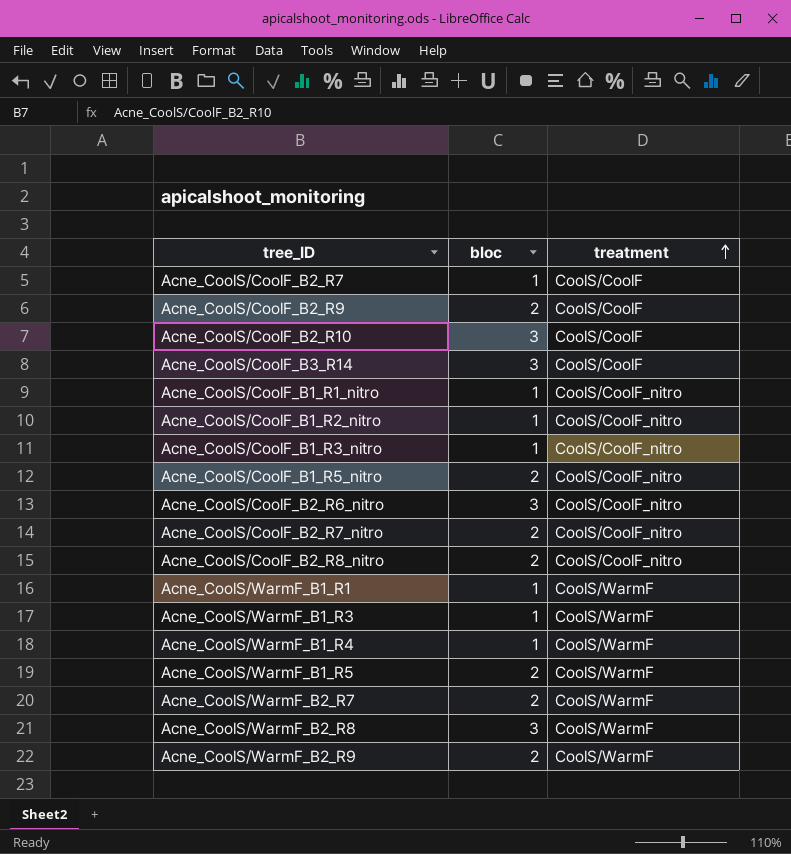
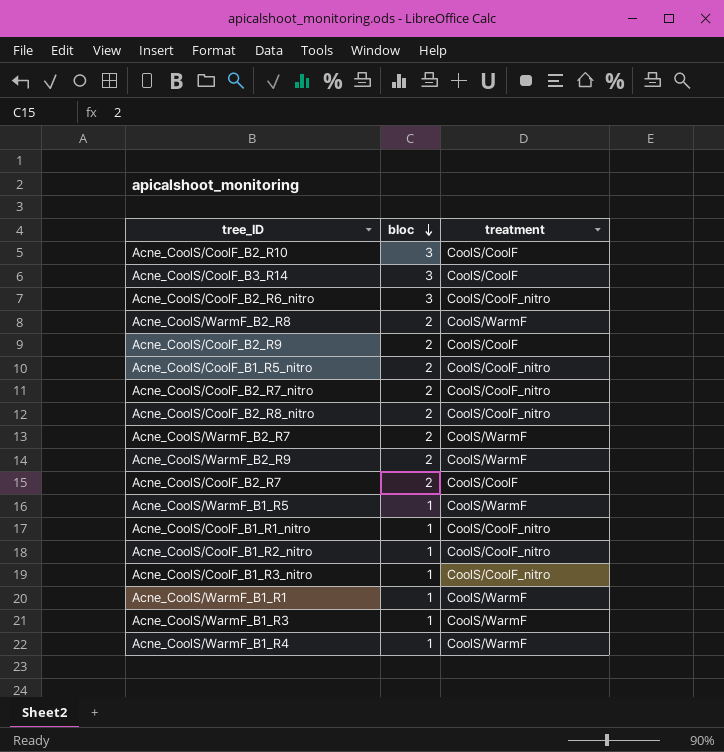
row order: treatment ascending -> bloc descending
Acne_CoolS/WarmF_B2_R8 | bloc: 3 -> 2
Acne_CoolS/CoolF_B2_R7 | bloc: 1 -> 2
Acne_CoolS/WarmF_B1_R5 | bloc: 2 -> 1

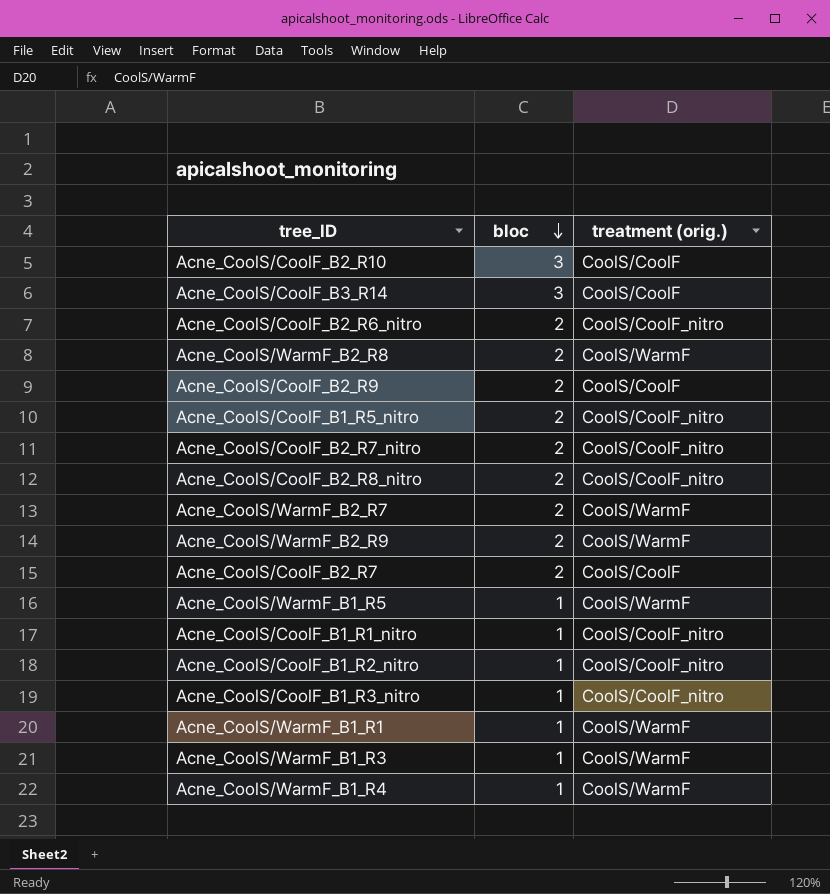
column name: treatment -> treatment (orig.)
Acne_CoolS/CoolF_B2_R6_nitro | bloc: 3 -> 2

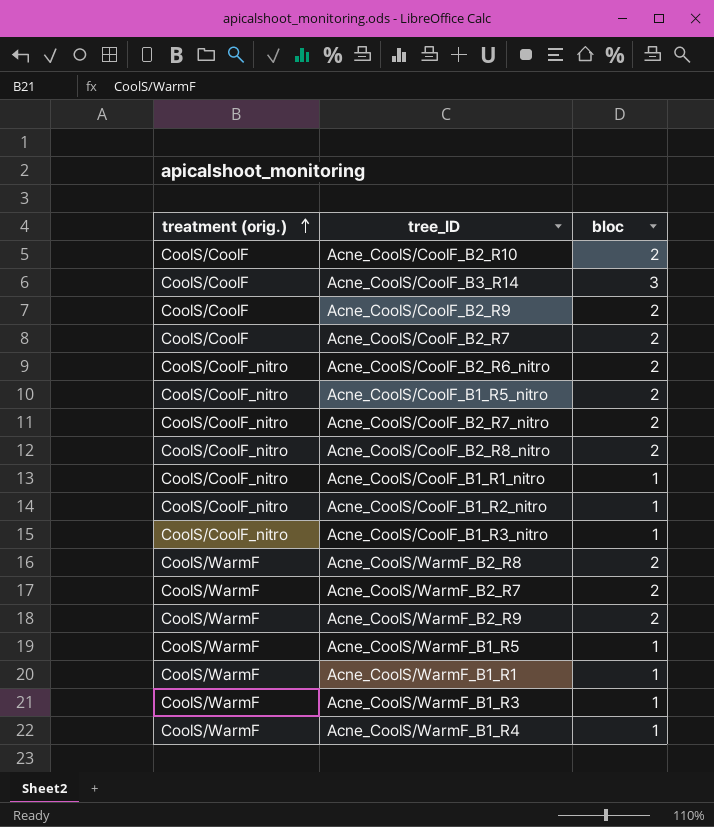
row order: bloc descending -> treatment (orig.) ascending
column treatment (orig.) | position: 3 -> 1
Acne_CoolS/CoolF_B2_R10 | bloc: 3 -> 2

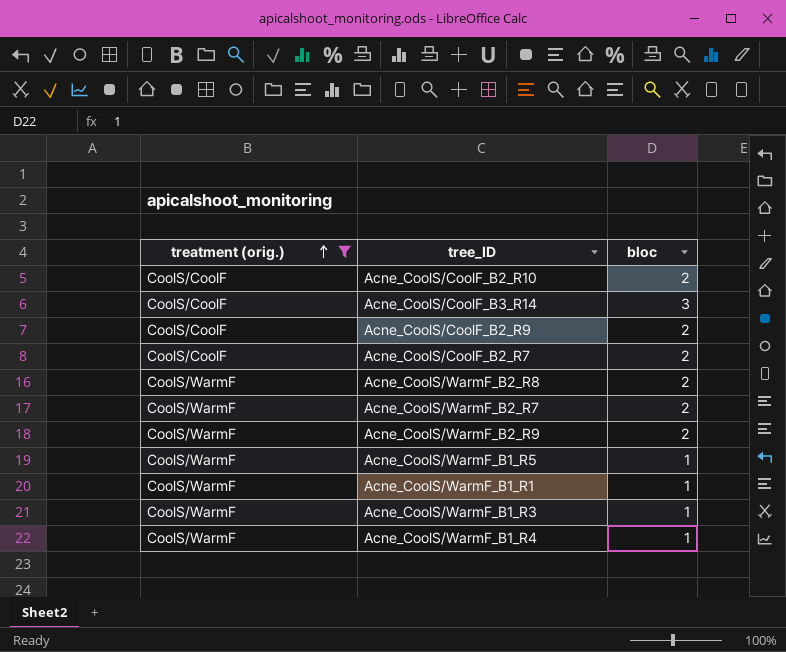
filter: none -> treatment (orig.) != CoolS/CoolF_nitro

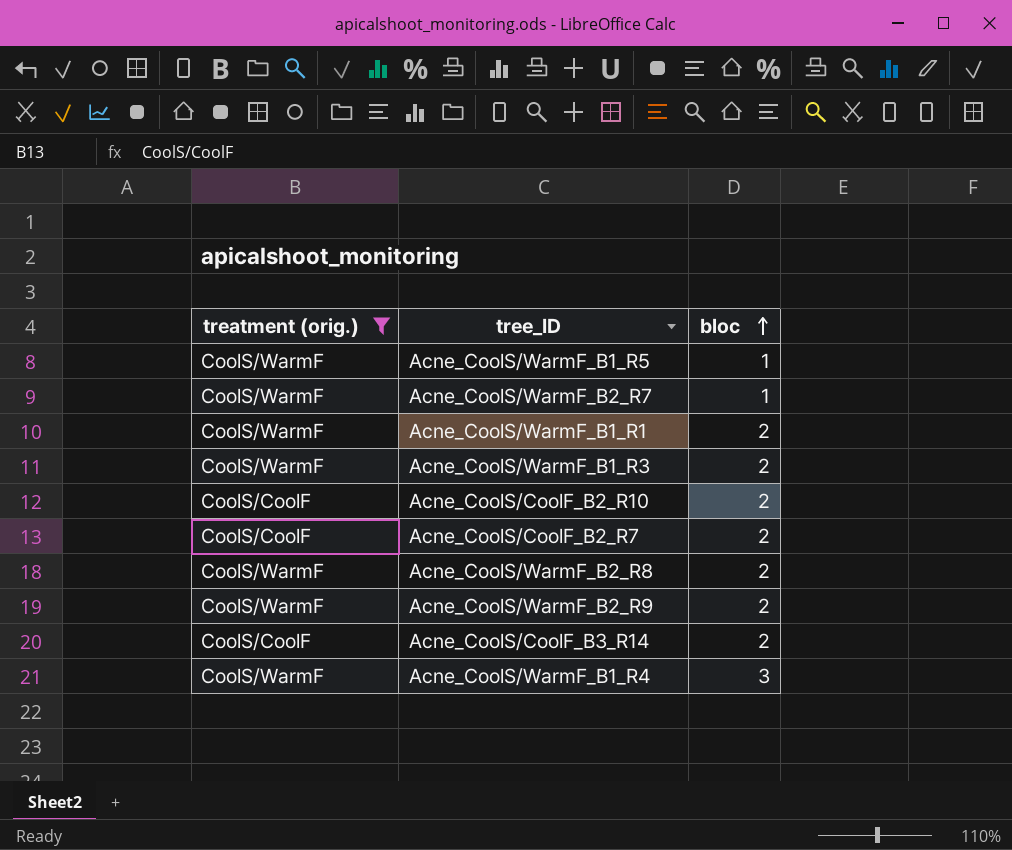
row order: treatment (orig.) ascending -> bloc ascending
row Acne_CoolS/CoolF_B2_R9: CoolS/CoolF | 2 -> none
Acne_CoolS/WarmF_B2_R7 | bloc: 2 -> 1
Acne_CoolS/WarmF_B1_R1 | bloc: 1 -> 2
Acne_CoolS/WarmF_B1_R3 | bloc: 1 -> 2
Acne_CoolS/CoolF_B3_R14 | bloc: 3 -> 2
Acne_CoolS/WarmF_B1_R4 | bloc: 1 -> 3

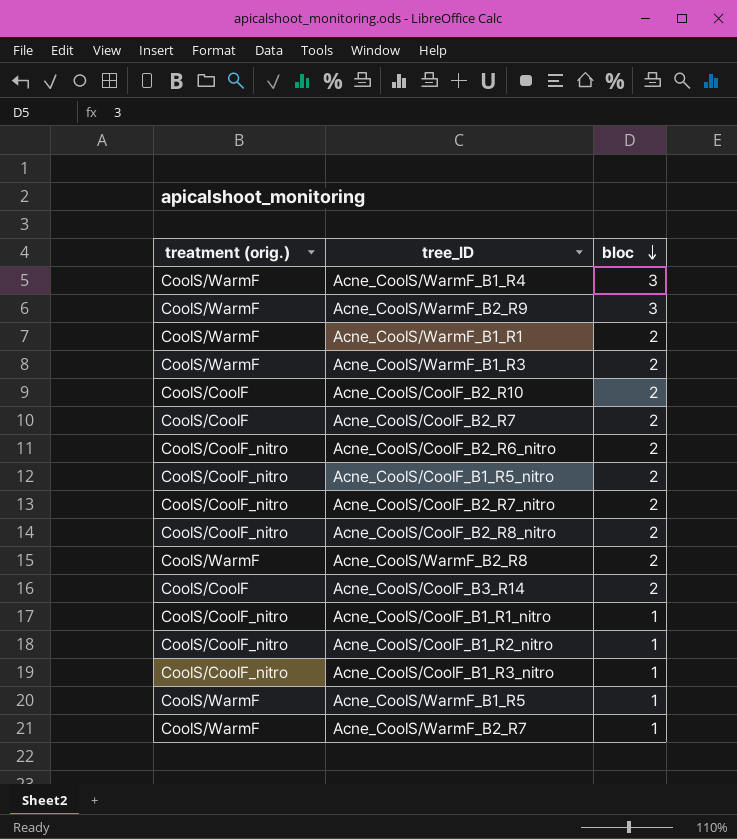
filter: treatment (orig.) != CoolS/CoolF_nitro -> none
row order: bloc ascending -> bloc descending
Acne_CoolS/WarmF_B2_R9 | bloc: 2 -> 3

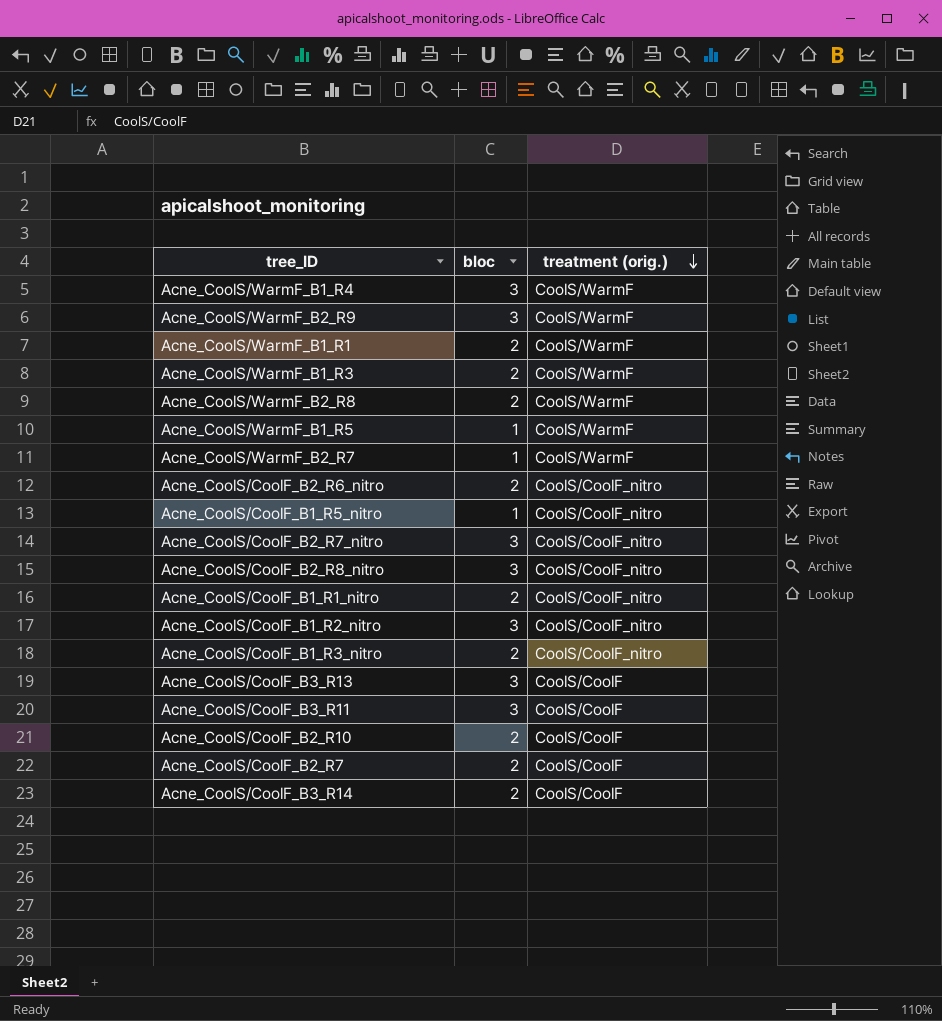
row order: bloc descending -> treatment (orig.) descending
column treatment (orig.) | position: 1 -> 3
Acne_CoolS/CoolF_B1_R5_nitro | bloc: 2 -> 1
Acne_CoolS/CoolF_B2_R7_nitro | bloc: 2 -> 3
Acne_CoolS/CoolF_B2_R8_nitro | bloc: 2 -> 3
Acne_CoolS/CoolF_B1_R1_nitro | bloc: 1 -> 2
Acne_CoolS/CoolF_B1_R2_nitro | bloc: 1 -> 3
Acne_CoolS/CoolF_B1_R3_nitro | bloc: 1 -> 2
row Acne_CoolS/CoolF_B3_R13: none -> 3 | CoolS/CoolF
row Acne_CoolS/CoolF_B3_R11: none -> 3 | CoolS/CoolF

